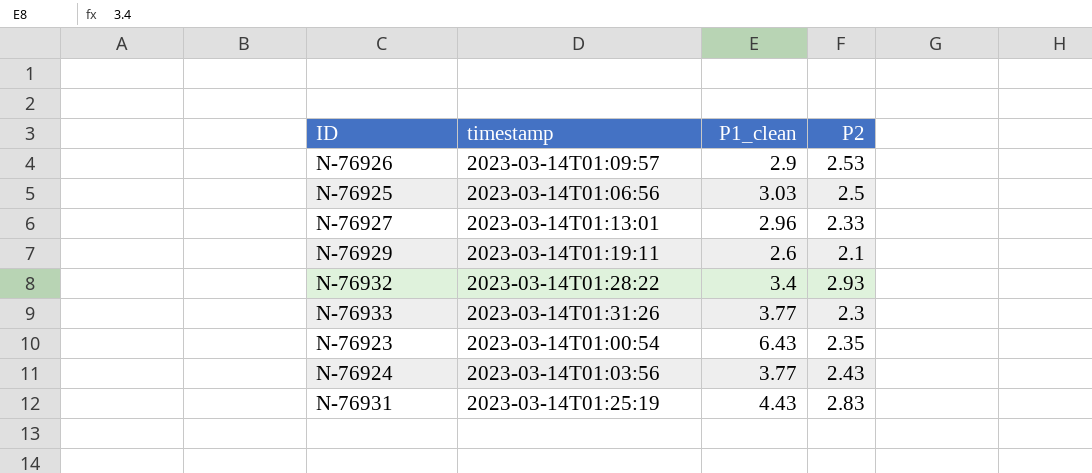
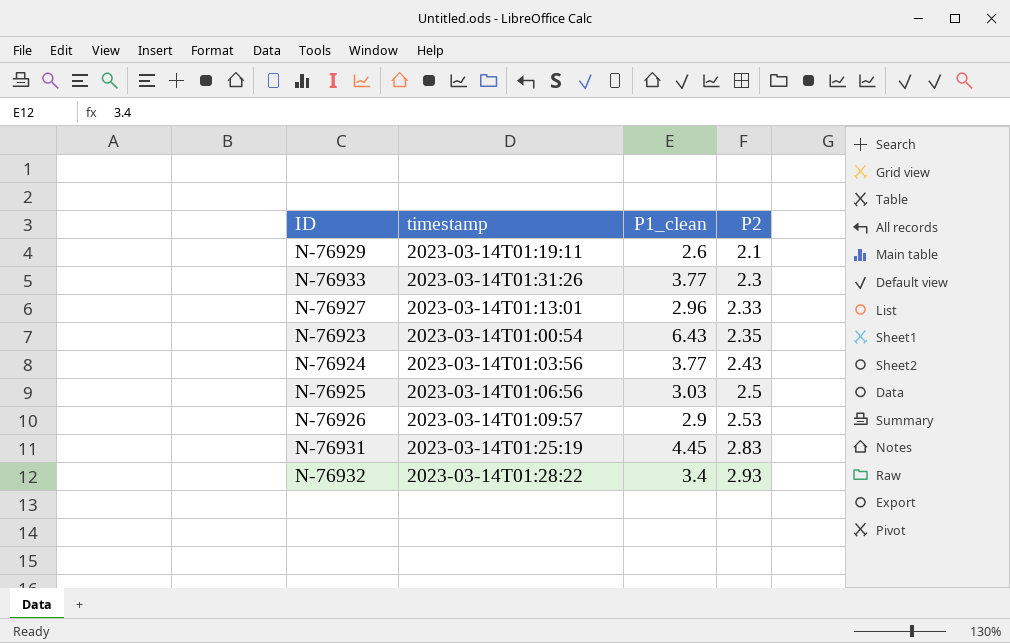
row order: none -> P2 ascending
N-76931 | P1_clean: 4.43 -> 4.45

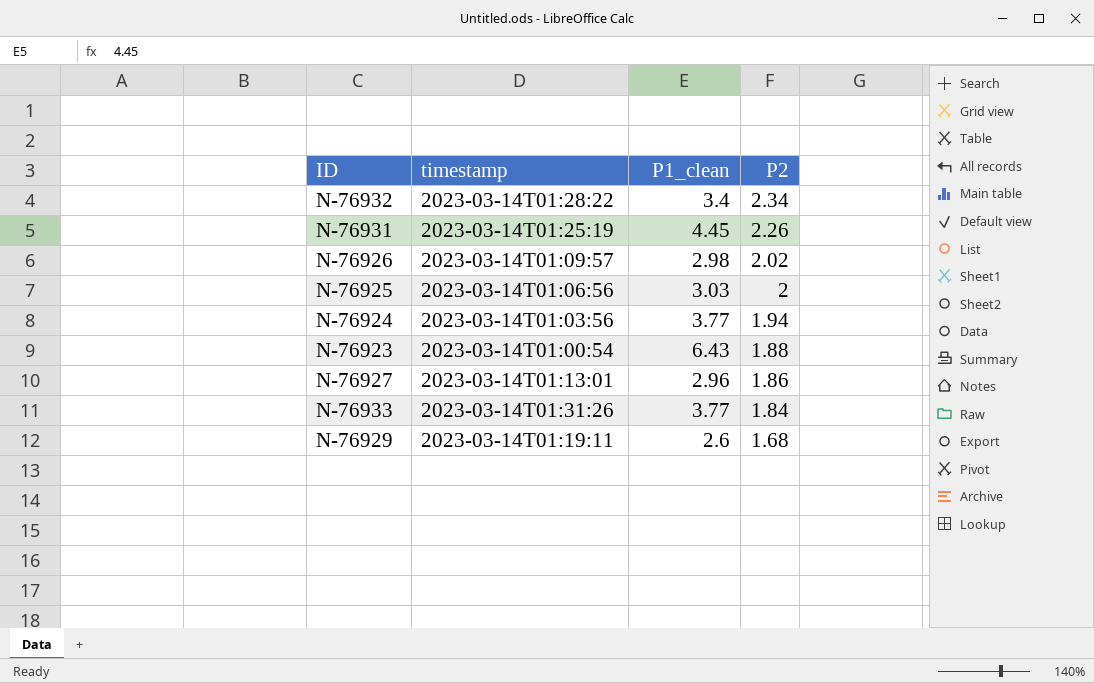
row order: P2 ascending -> P2 descending
N-76932 | P2: 2.93 -> 2.34
N-76931 | P2: 2.83 -> 2.26
N-76926 | P1_clean: 2.9 -> 2.98
N-76926 | P2: 2.53 -> 2.02
N-76925 | P2: 2.5 -> 2
N-76924 | P2: 2.43 -> 1.94
N-76923 | P2: 2.35 -> 1.88
N-76927 | P2: 2.33 -> 1.86
N-76933 | P2: 2.3 -> 1.84
N-76929 | P2: 2.1 -> 1.68

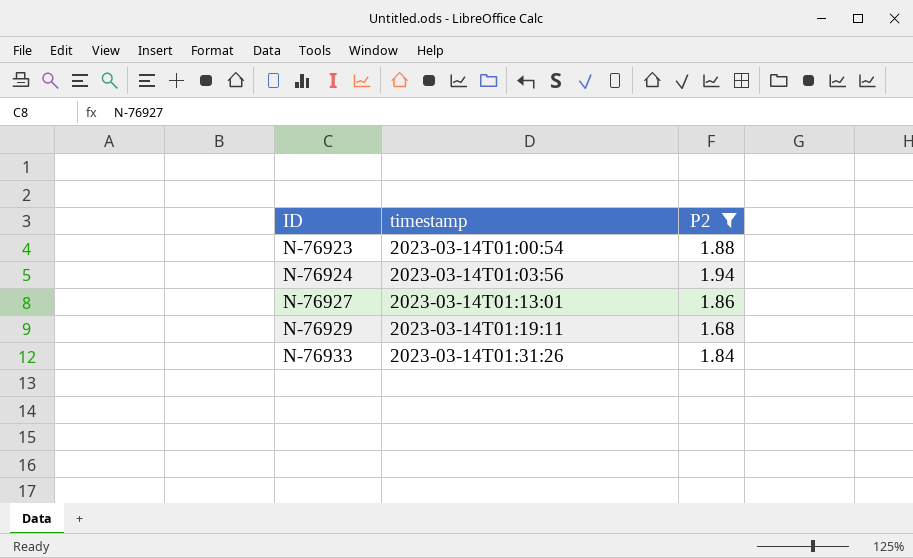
filter: none -> P2 <= 1.94
row order: P2 descending -> ID ascending
column P1_clean | position: 3 -> none

